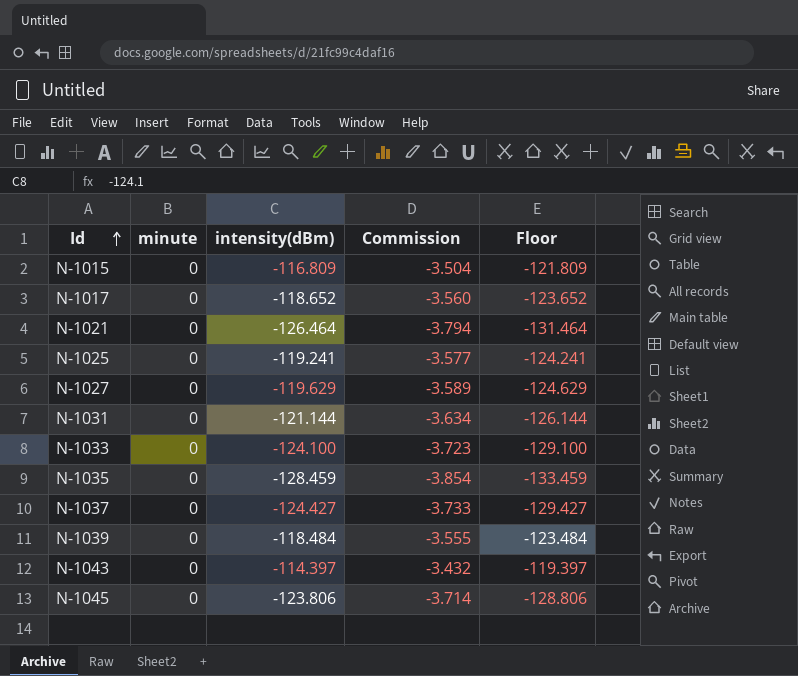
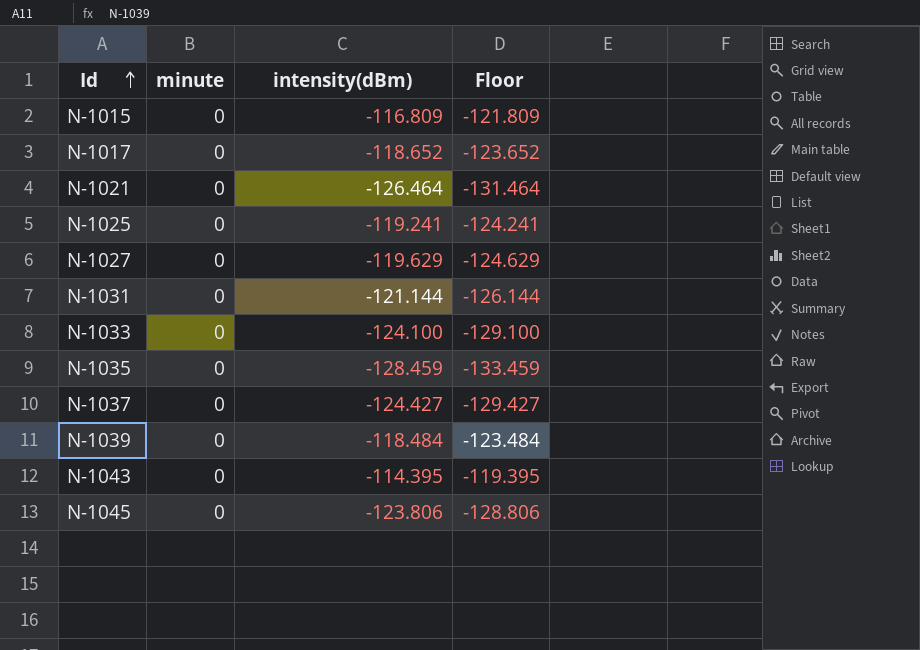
column Commission | formula: [intensity(dBm)] * 0.03 -> none
N-1043 | intensity(dBm): -114.397 -> -114.395
N-1043 | Floor: -119.397 -> -119.395

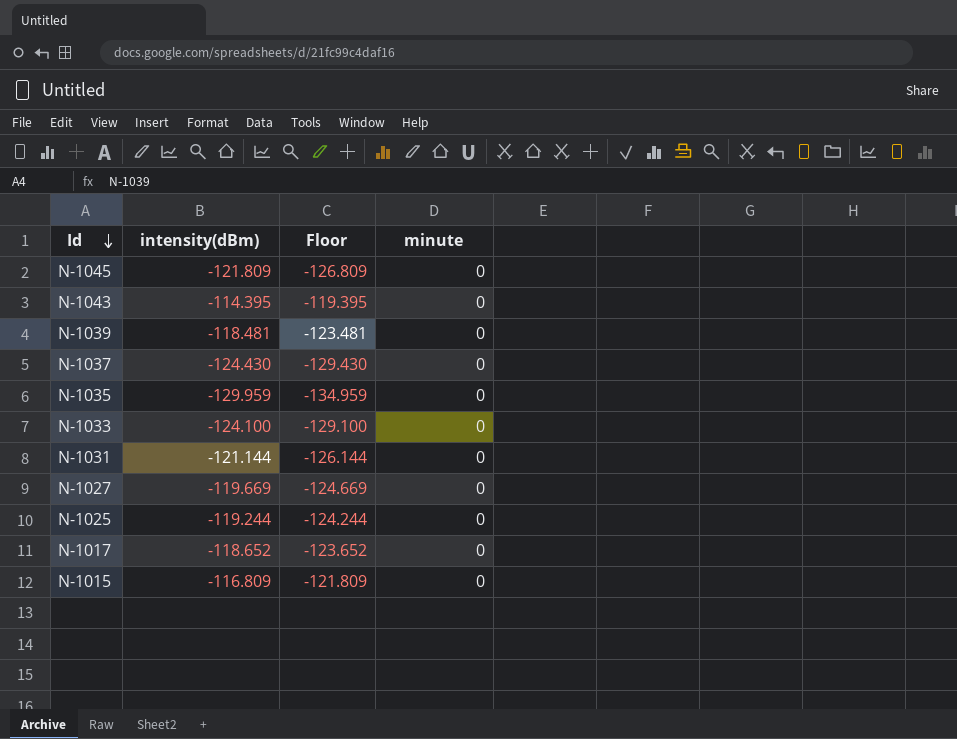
row order: Id ascending -> Id descending
column minute | position: 2 -> 4
row N-1021: 0 | -126.464 | -131.464 -> none
N-1045 | intensity(dBm): -123.806 -> -121.809
N-1045 | Floor: -128.806 -> -126.809
N-1039 | intensity(dBm): -118.484 -> -118.481
N-1039 | Floor: -123.484 -> -123.481
N-1037 | intensity(dBm): -124.427 -> -124.430
N-1037 | Floor: -129.427 -> -129.430
N-1035 | intensity(dBm): -128.459 -> -129.959
N-1035 | Floor: -133.459 -> -134.959
N-1027 | intensity(dBm): -119.629 -> -119.669
N-1027 | Floor: -124.629 -> -124.669
N-1025 | intensity(dBm): -119.241 -> -119.244
N-1025 | Floor: -124.241 -> -124.244

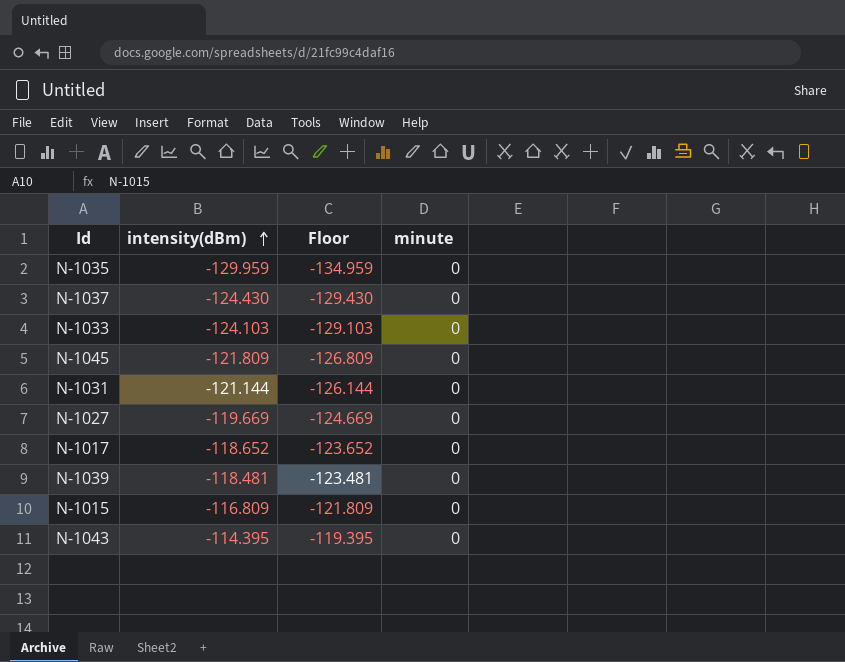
row order: Id descending -> intensity(dBm) ascending
row N-1025: -119.244 | -124.244 | 0 -> none
N-1033 | intensity(dBm): -124.100 -> -124.103
N-1033 | Floor: -129.100 -> -129.103

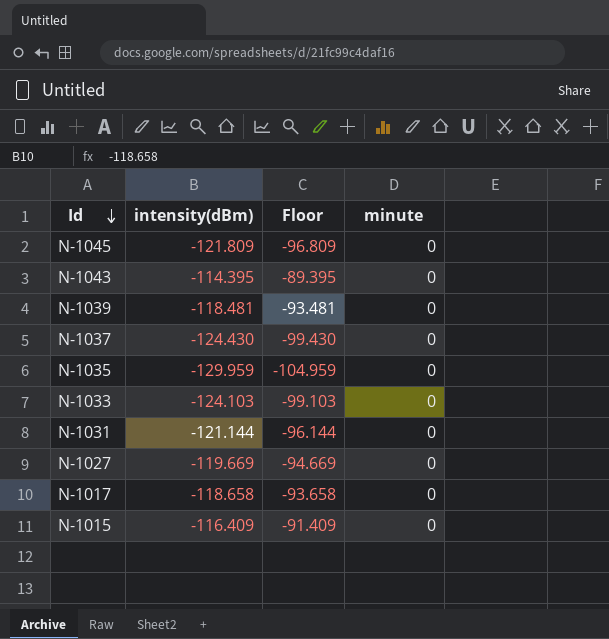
row order: intensity(dBm) ascending -> Id descending
column Floor | formula: [intensity(dBm)] - 5 -> [intensity(dBm)] + 25
N-1017 | intensity(dBm): -118.652 -> -118.658
N-1015 | intensity(dBm): -116.809 -> -116.409

